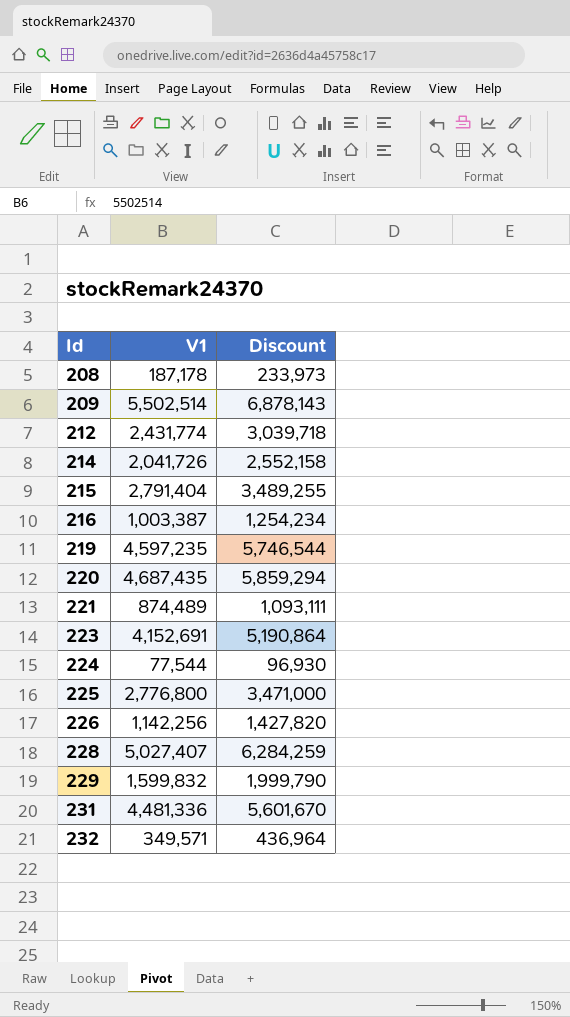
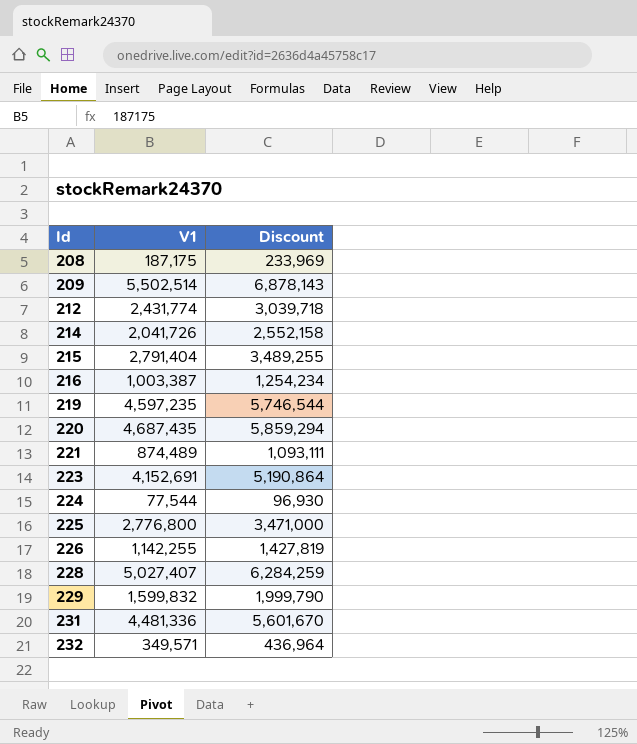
208 | V1: 187,178 -> 187,175
208 | Discount: 233,973 -> 233,969
226 | V1: 1,142,256 -> 1,142,255
226 | Discount: 1,427,820 -> 1,427,819

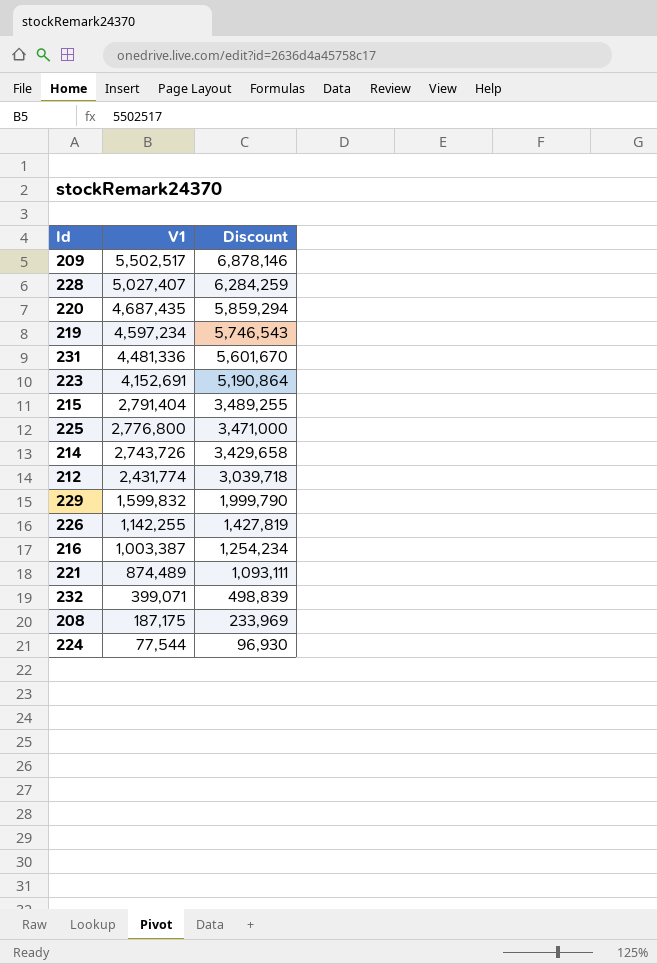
row order: Id ascending -> V1 descending
209 | V1: 5,502,514 -> 5,502,517
209 | Discount: 6,878,143 -> 6,878,146
219 | V1: 4,597,235 -> 4,597,234
219 | Discount: 5,746,544 -> 5,746,543
214 | V1: 2,041,726 -> 2,743,726
214 | Discount: 2,552,158 -> 3,429,658
232 | V1: 349,571 -> 399,071
232 | Discount: 436,964 -> 498,839

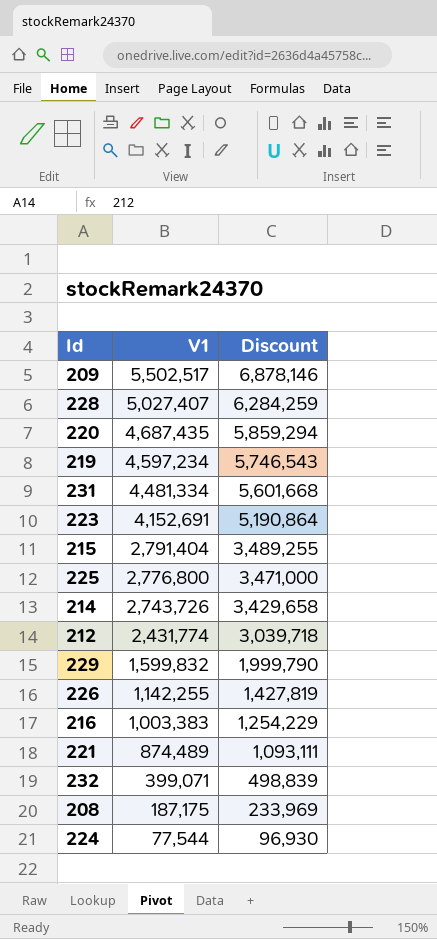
231 | V1: 4,481,336 -> 4,481,334
231 | Discount: 5,601,670 -> 5,601,668
216 | V1: 1,003,387 -> 1,003,383
216 | Discount: 1,254,234 -> 1,254,229

